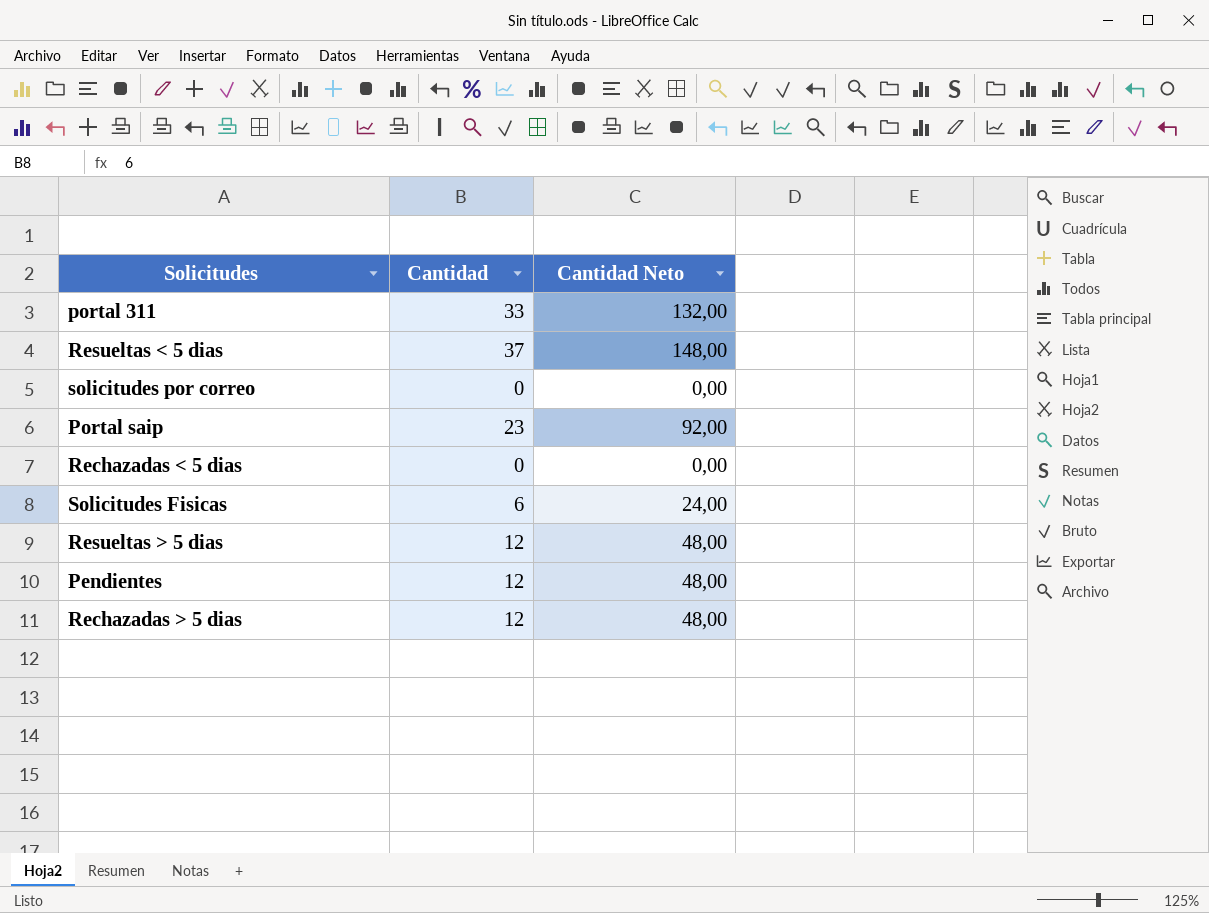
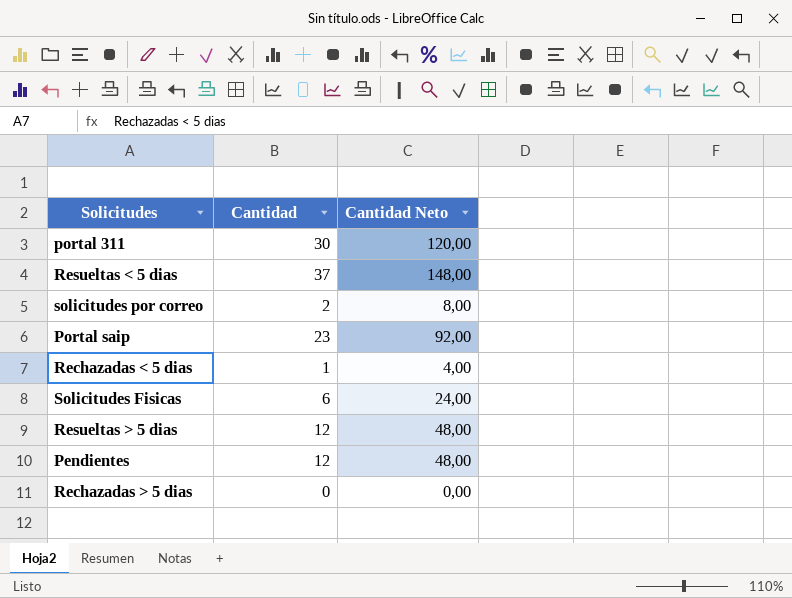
portal 311 | Cantidad: 33 -> 30
portal 311 | Cantidad Neto: 132,00 -> 120,00
solicitudes por correo | Cantidad: 0 -> 2
solicitudes por correo | Cantidad Neto: 0,00 -> 8,00
Rechazadas < 5 dias | Cantidad: 0 -> 1
Rechazadas < 5 dias | Cantidad Neto: 0,00 -> 4,00
Rechazadas > 5 dias | Cantidad: 12 -> 0
Rechazadas > 5 dias | Cantidad Neto: 48,00 -> 0,00

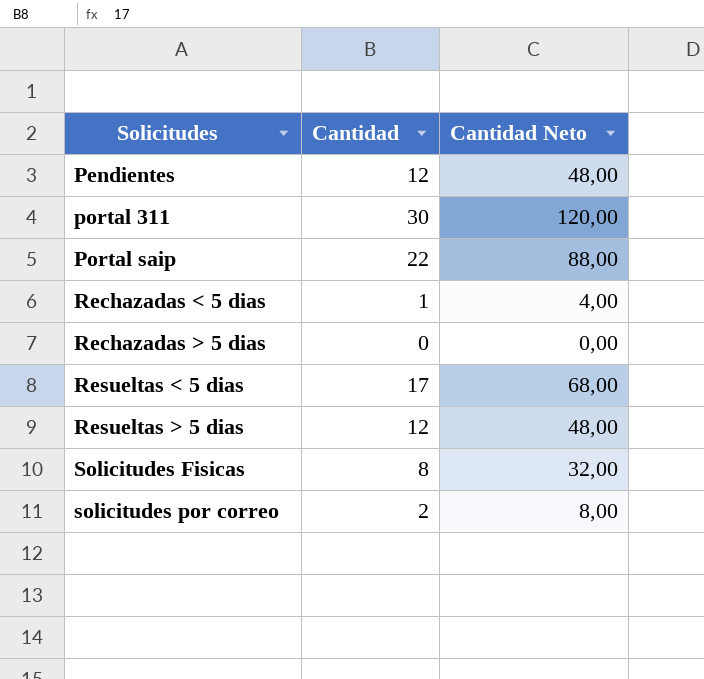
row order: none -> Solicitudes ascending
Portal saip | Cantidad: 23 -> 22
Portal saip | Cantidad Neto: 92,00 -> 88,00
Resueltas < 5 dias | Cantidad: 37 -> 17
Resueltas < 5 dias | Cantidad Neto: 148,00 -> 68,00
Solicitudes Fisicas | Cantidad: 6 -> 8
Solicitudes Fisicas | Cantidad Neto: 24,00 -> 32,00

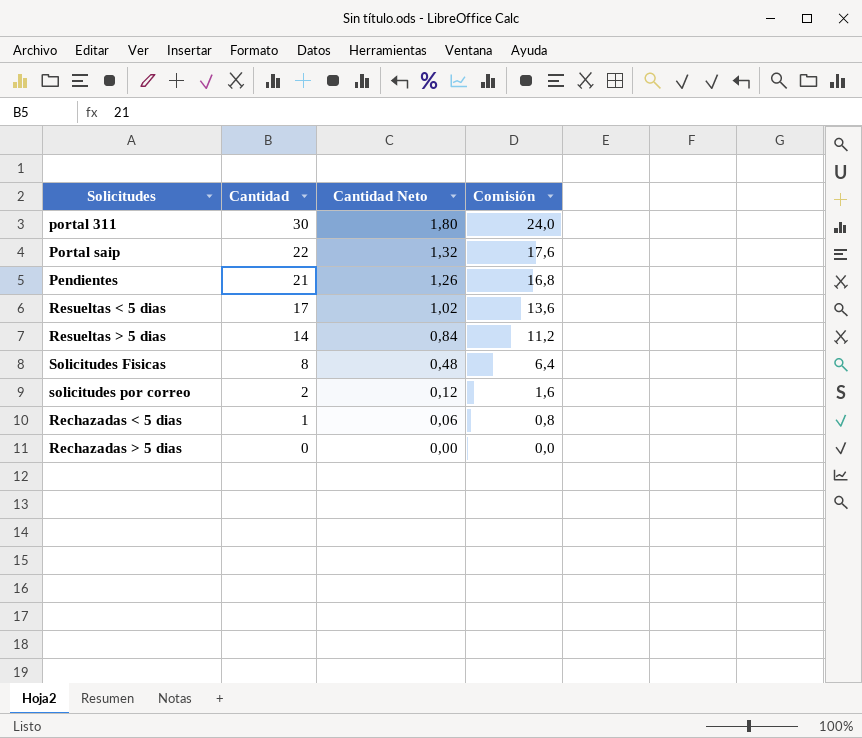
row order: Solicitudes ascending -> Cantidad descending
column Cantidad Neto | formula: [Cantidad] * 4 -> [Cantidad] * 0,06
column Comisión | formula: none -> [Cantidad] * 0,8
Pendientes | Cantidad: 12 -> 21
Resueltas > 5 dias | Cantidad: 12 -> 14

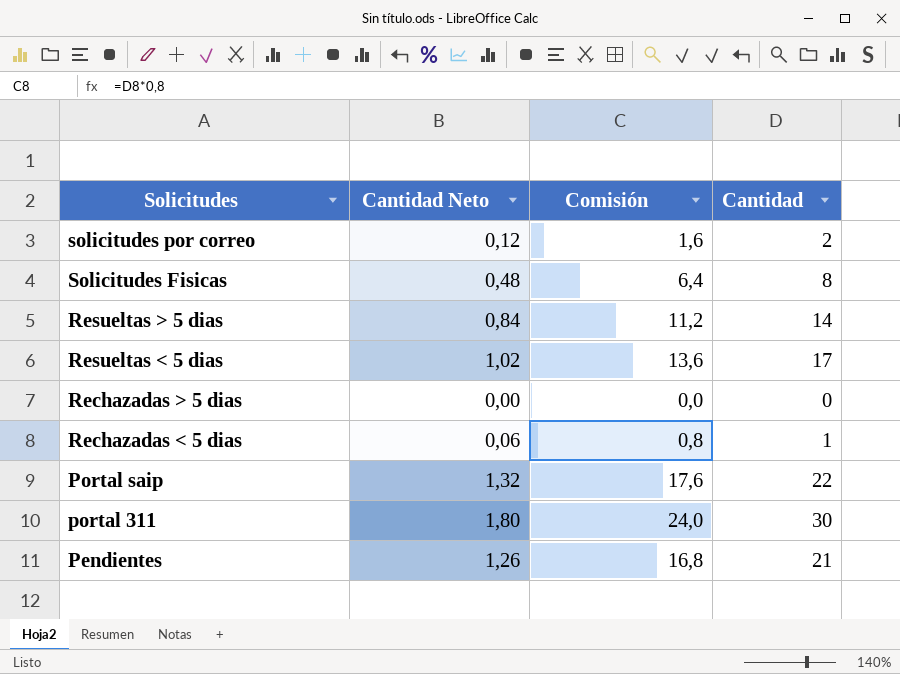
row order: Cantidad descending -> Solicitudes descending
column Cantidad | position: 2 -> 4

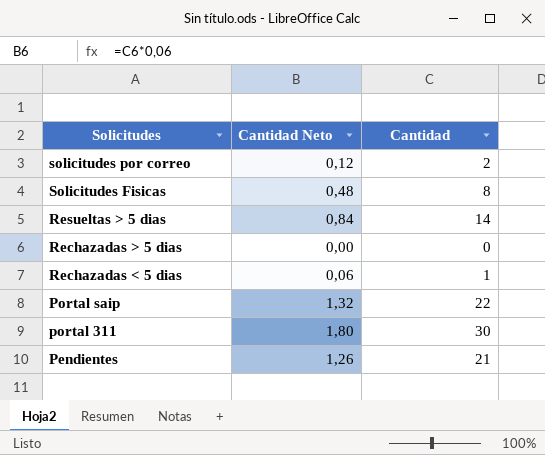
column Comisión | formula: [Cantidad] * 0,8 -> none
row Resueltas < 5 dias: 1,02 | 13,6 | 17 -> none

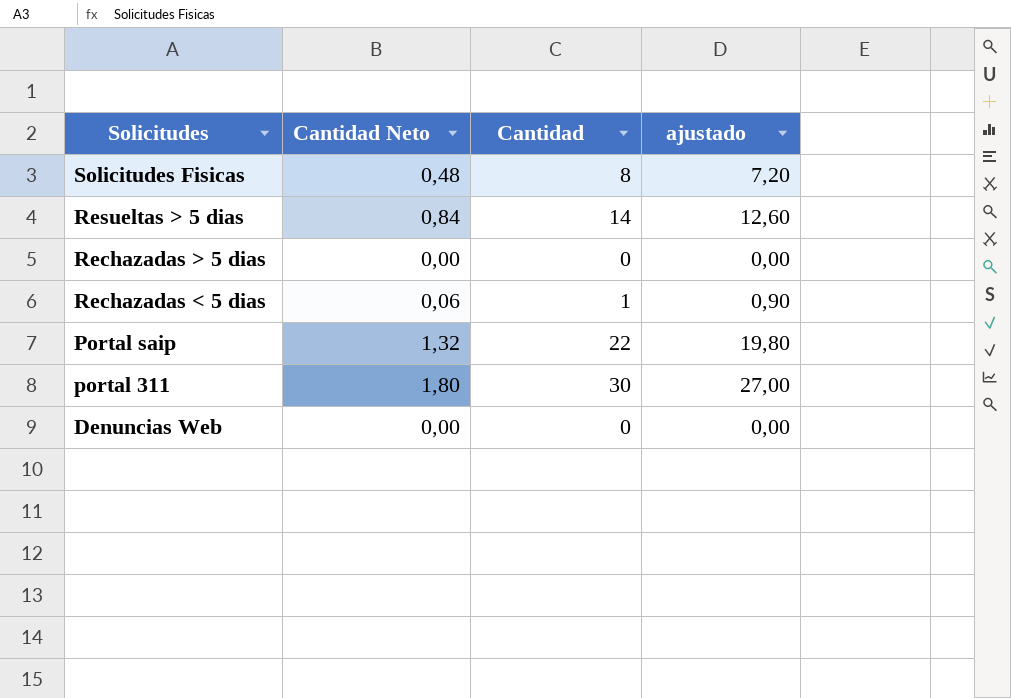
column ajustado | formula: none -> [Cantidad] * 0,9
row solicitudes por correo: 0,12 | 2 -> none
row Pendientes: 1,26 | 21 -> none
row Denuncias Web: none -> 0,00 | 0 | 0,00

